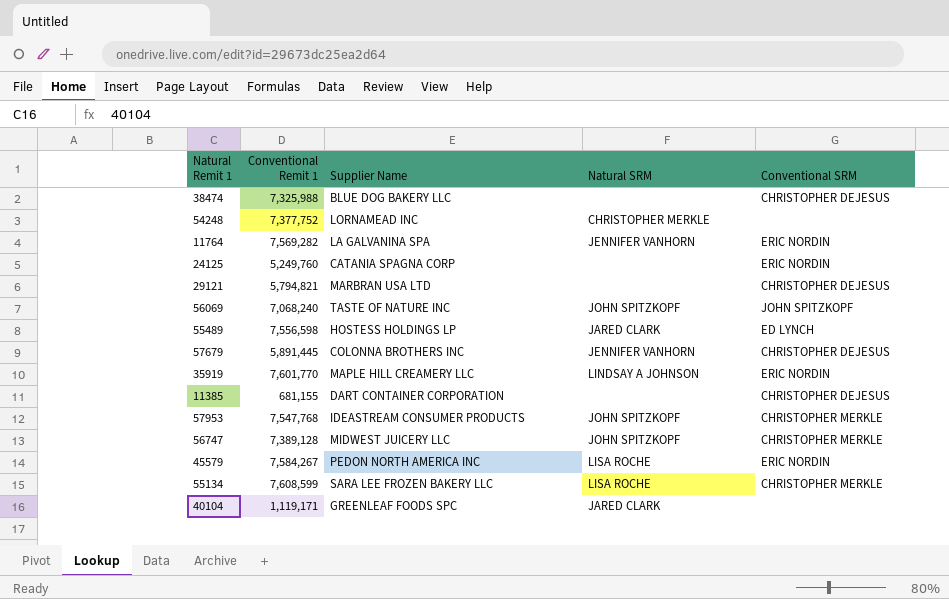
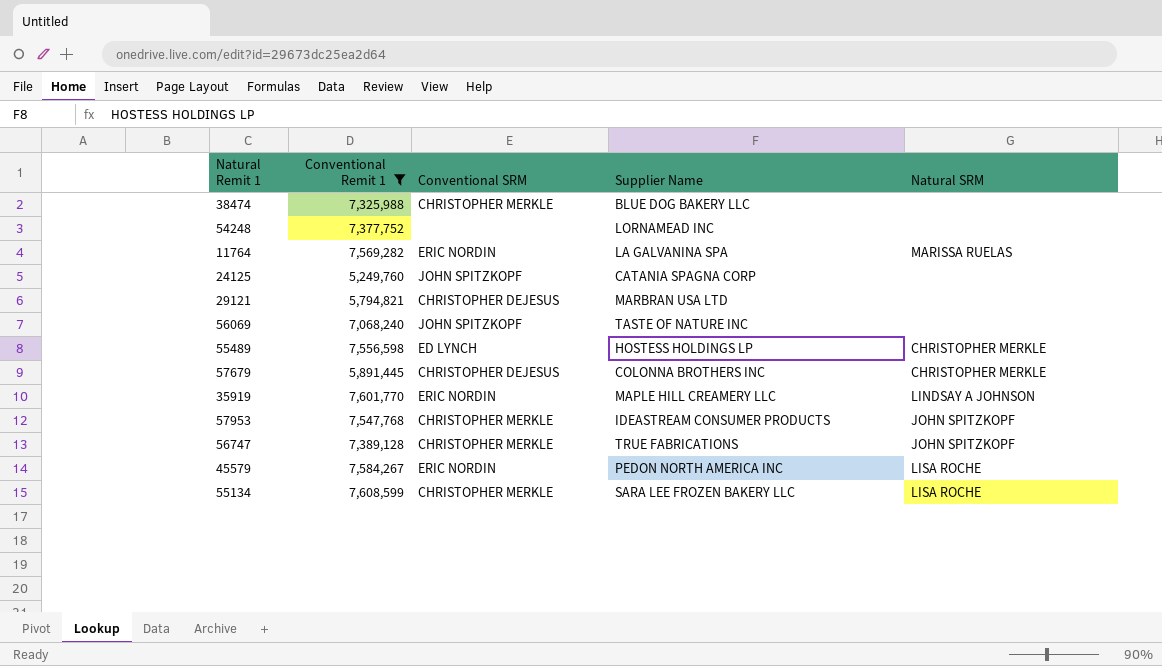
filter: none -> Conventional Remit 1 >= 5,249,760
column Conventional SRM | position: 5 -> 3
38474 | Conventional SRM: CHRISTOPHER DEJESUS -> CHRISTOPHER MERKLE
54248 | Natural SRM: CHRISTOPHER MERKLE -> none
11764 | Natural SRM: JENNIFER VANHORN -> MARISSA RUELAS
24125 | Conventional SRM: ERIC NORDIN -> JOHN SPITZKOPF
56069 | Natural SRM: JOHN SPITZKOPF -> none
55489 | Natural SRM: JARED CLARK -> CHRISTOPHER MERKLE
57679 | Natural SRM: JENNIFER VANHORN -> CHRISTOPHER MERKLE
56747 | Supplier Name: MIDWEST JUICERY LLC -> TRUE FABRICATIONS

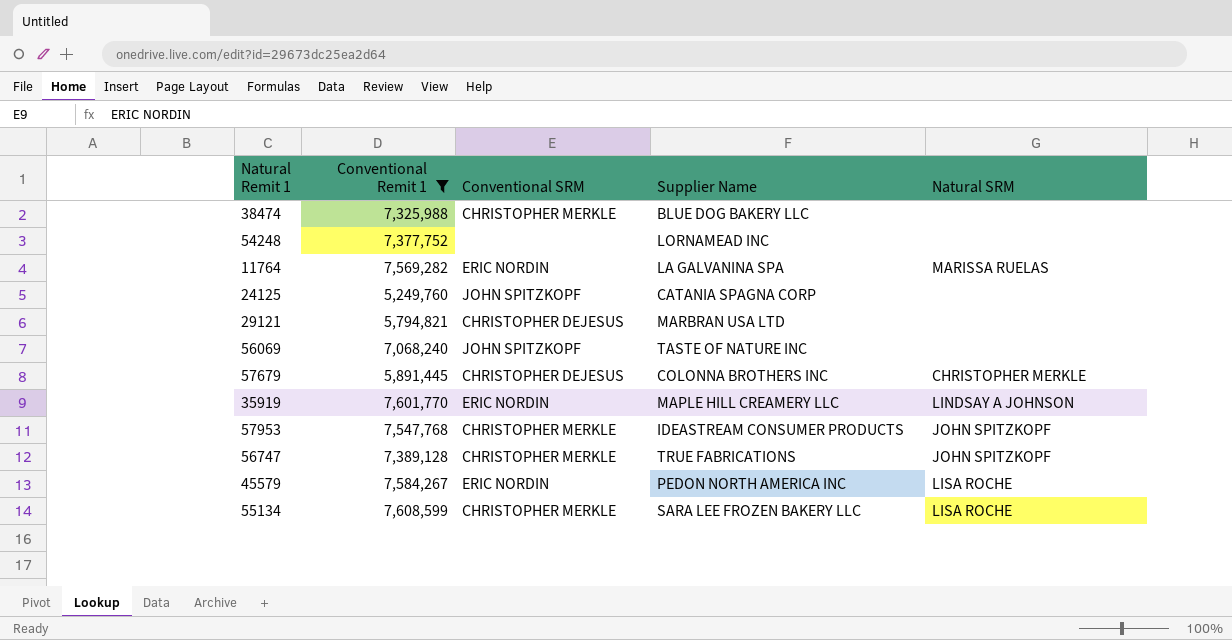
row 55489: 7,556,598 | ED LYNCH | HOSTESS HOLDINGS LP | CHRISTOPHER MERKLE -> none

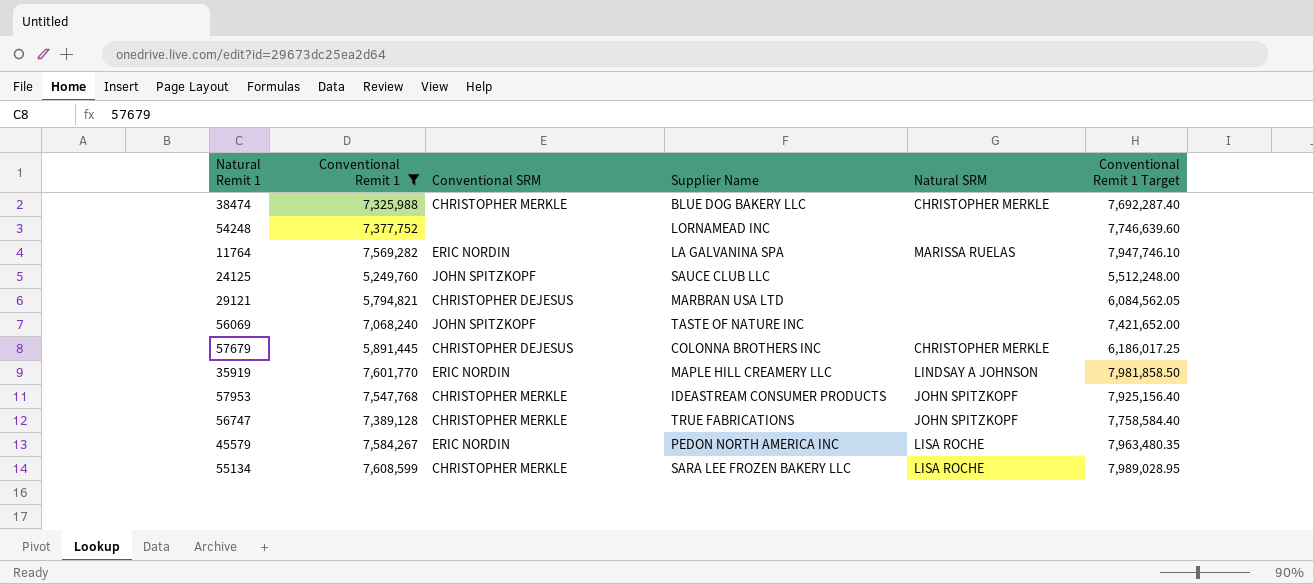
column Conventional Remit 1 Target | formula: none -> [Conventional Remit 1] * 1.05
38474 | Natural SRM: none -> CHRISTOPHER MERKLE
24125 | Supplier Name: CATANIA SPAGNA CORP -> SAUCE CLUB LLC

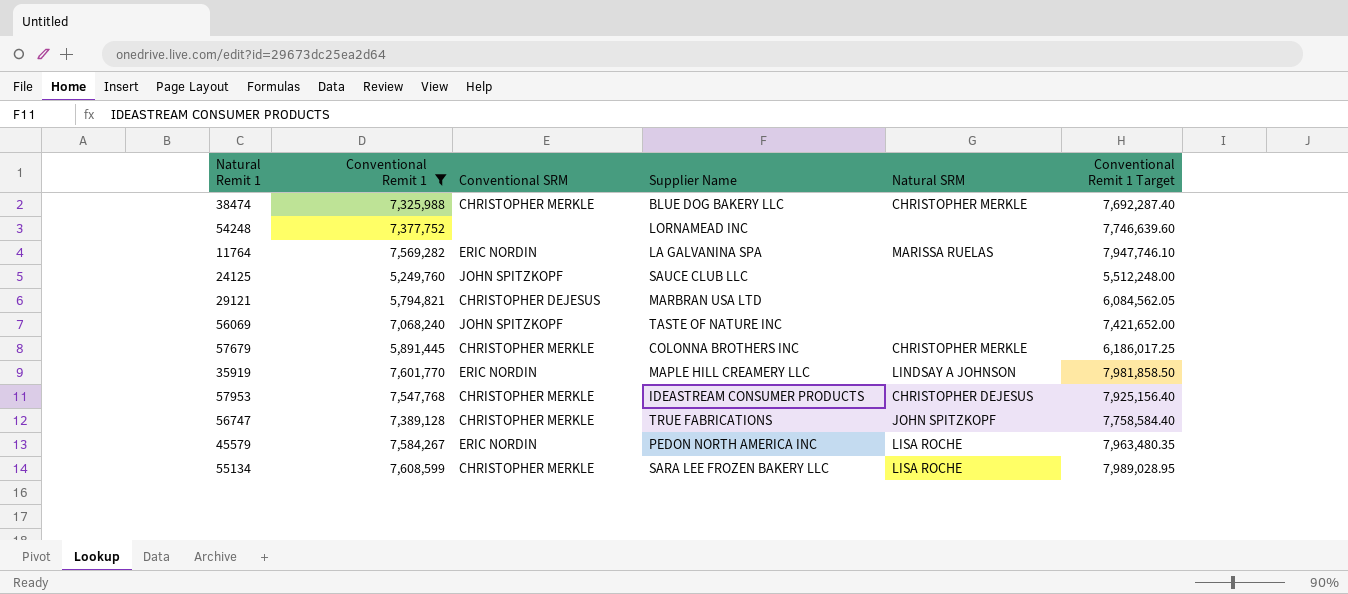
57679 | Conventional SRM: CHRISTOPHER DEJESUS -> CHRISTOPHER MERKLE
57953 | Natural SRM: JOHN SPITZKOPF -> CHRISTOPHER DEJESUS

